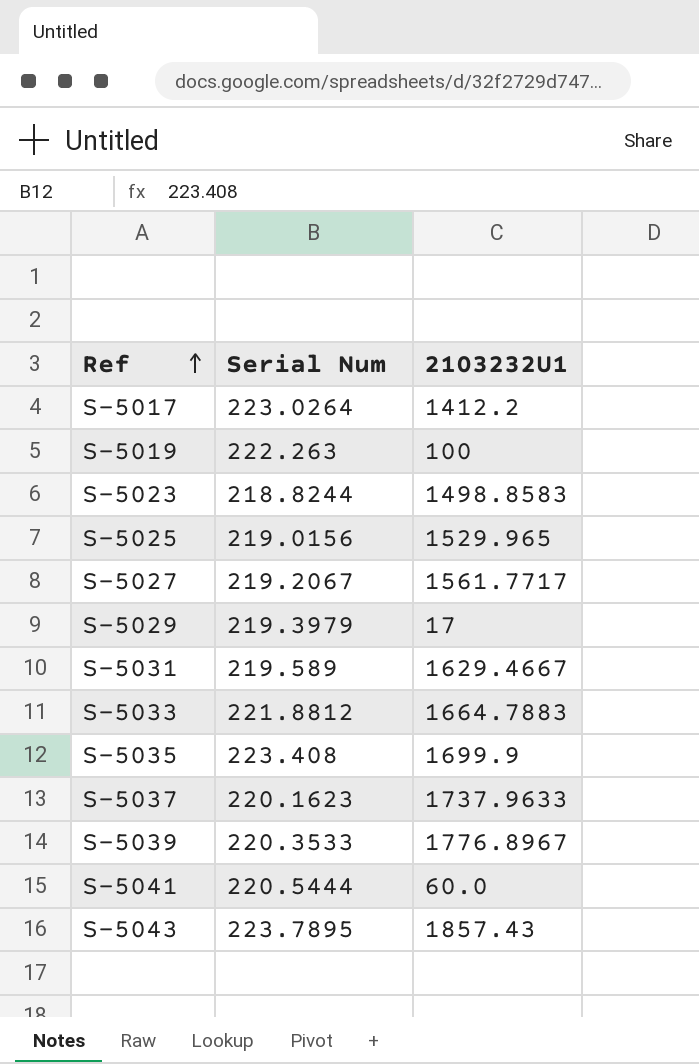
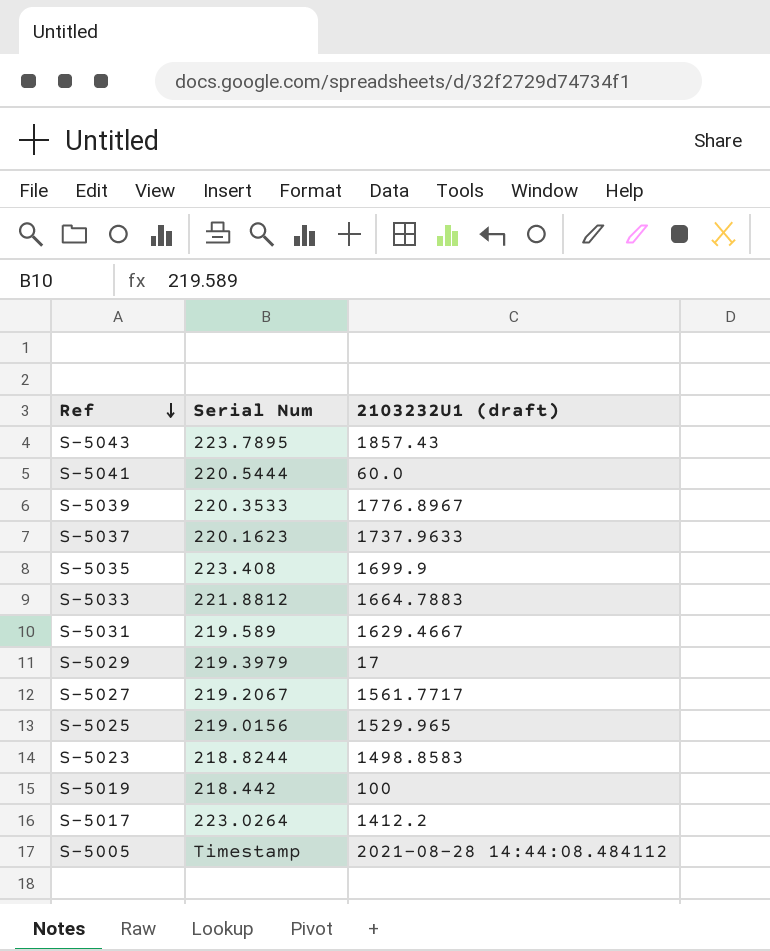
row order: Ref ascending -> Ref descending
column name: 2103232U1 -> 2103232U1 (draft)
S-5019 | Serial Num: 222.263 -> 218.442
row S-5005: none -> Timestamp | 2021-08-28 14:44:08.484112

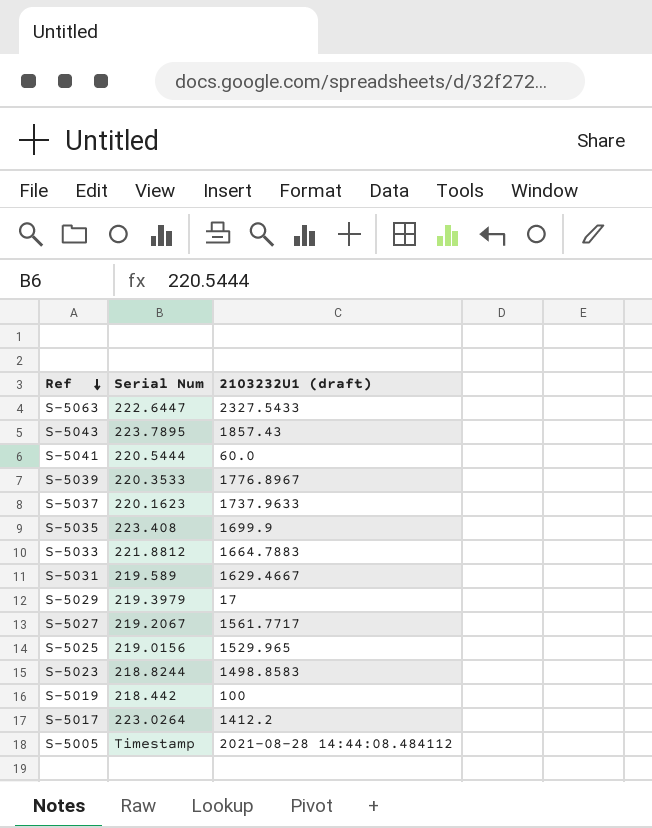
row S-5063: none -> 222.6447 | 2327.5433

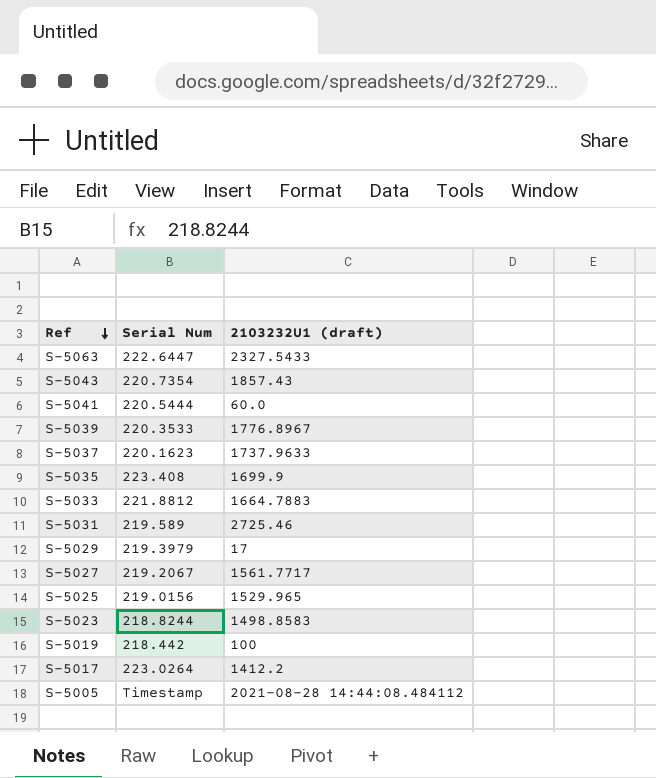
S-5043 | Serial Num: 223.7895 -> 220.7354
S-5031 | 2103232U1 (draft): 1629.4667 -> 2725.46

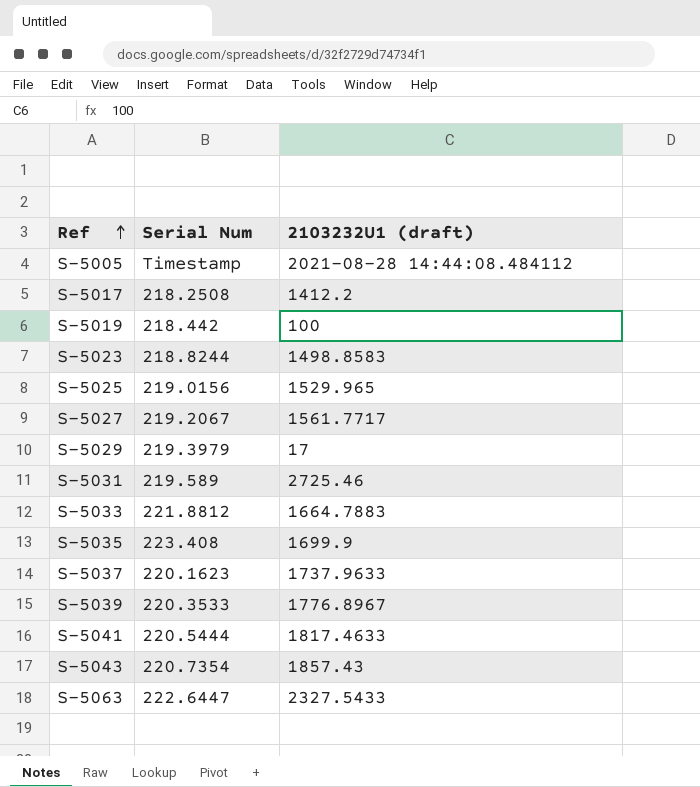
row order: Ref descending -> Ref ascending
S-5017 | Serial Num: 223.0264 -> 218.2508
S-5041 | 2103232U1 (draft): 60.0 -> 1817.4633

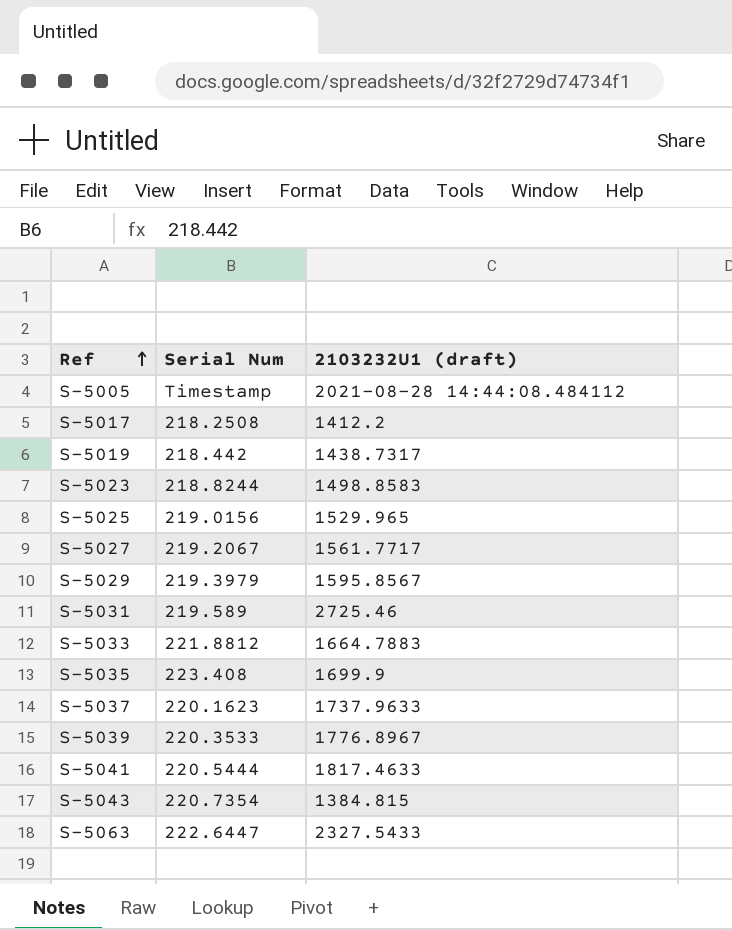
S-5019 | 2103232U1 (draft): 100 -> 1438.7317
S-5029 | 2103232U1 (draft): 17 -> 1595.8567
S-5043 | 2103232U1 (draft): 1857.43 -> 1384.815

